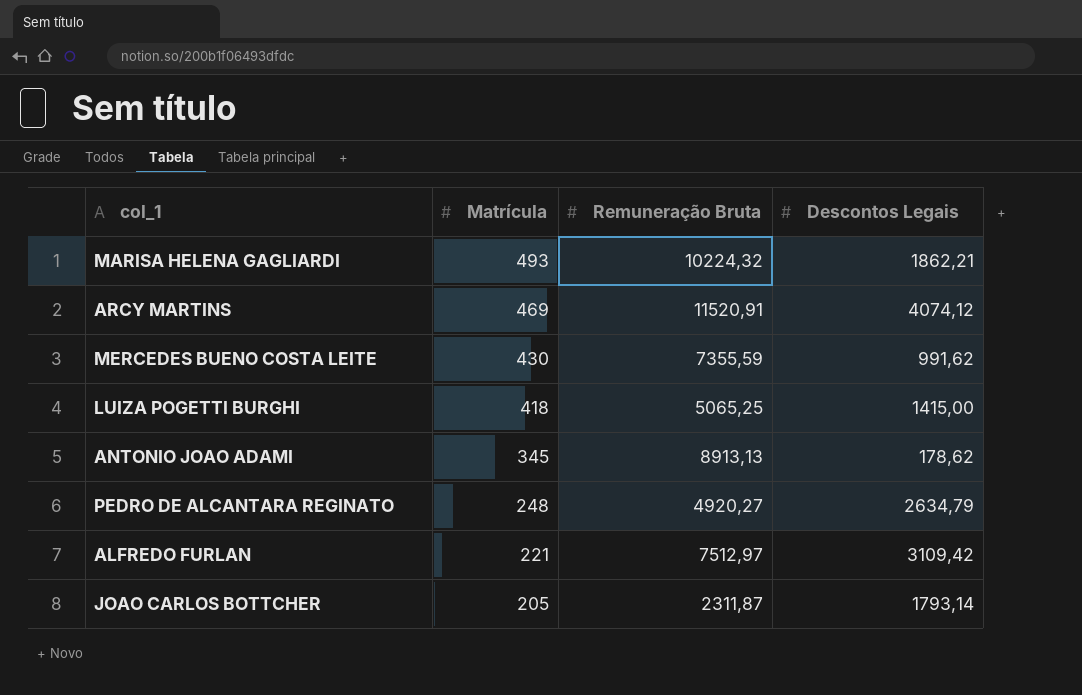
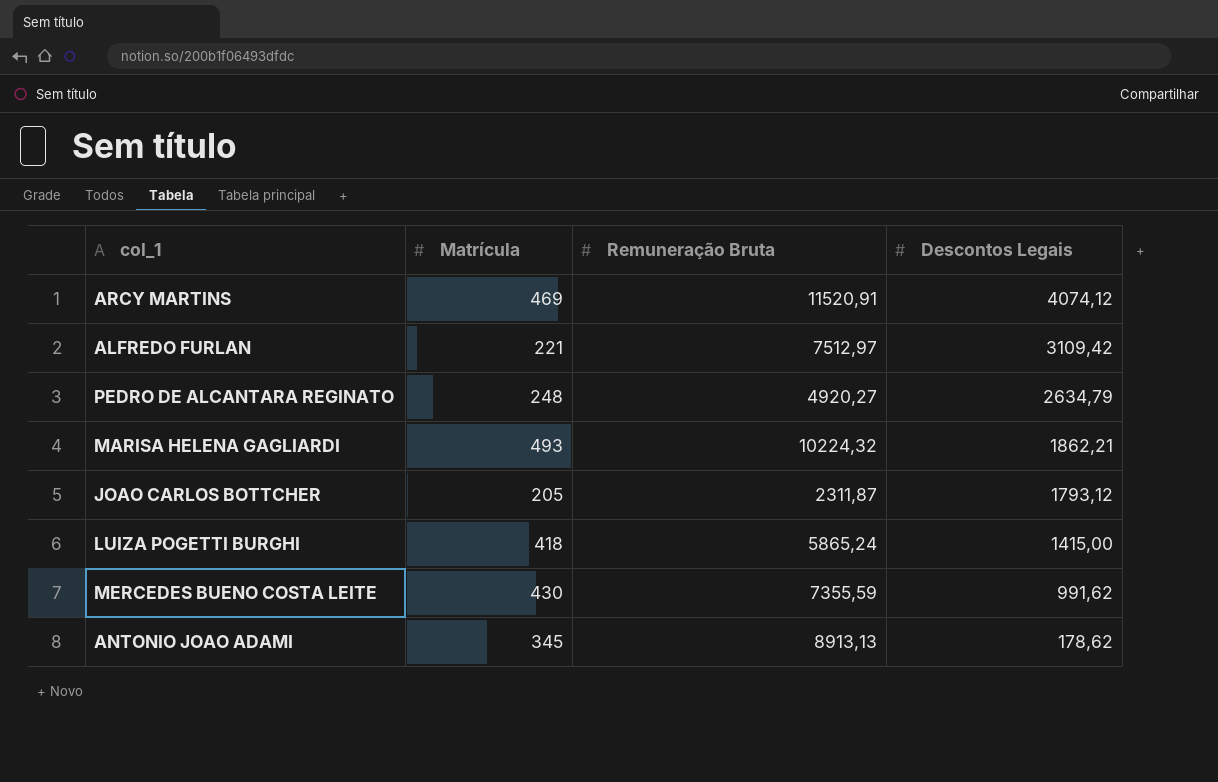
row order: Matrícula descending -> Descontos Legais descending
JOAO CARLOS BOTTCHER | Descontos Legais: 1793,14 -> 1793,12
LUIZA POGETTI BURGHI | Remuneração Bruta: 5065,25 -> 5865,24

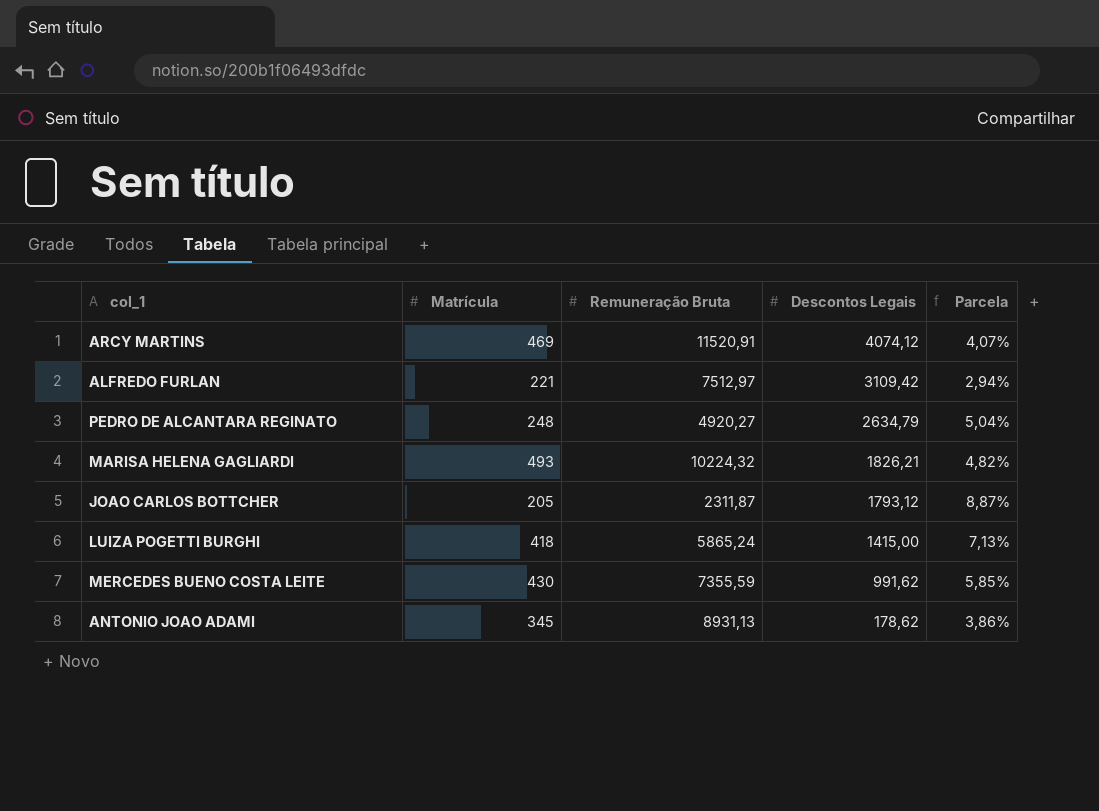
column Parcela | formula: none -> [Matrícula] / [Remuneração Bruta]
MARISA HELENA GAGLIARDI | Descontos Legais: 1862,21 -> 1826,21
ANTONIO JOAO ADAMI | Remuneração Bruta: 8913,13 -> 8931,13

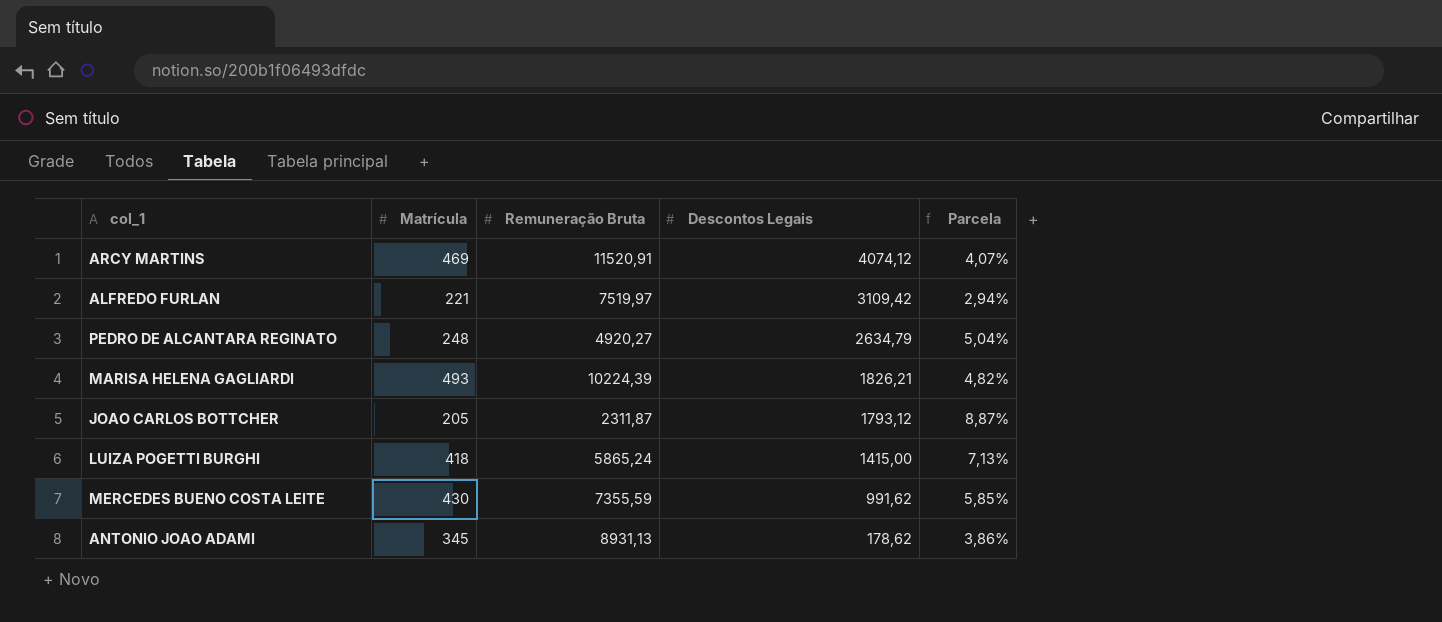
ALFREDO FURLAN | Remuneração Bruta: 7512,97 -> 7519,97
MARISA HELENA GAGLIARDI | Remuneração Bruta: 10224,32 -> 10224,39

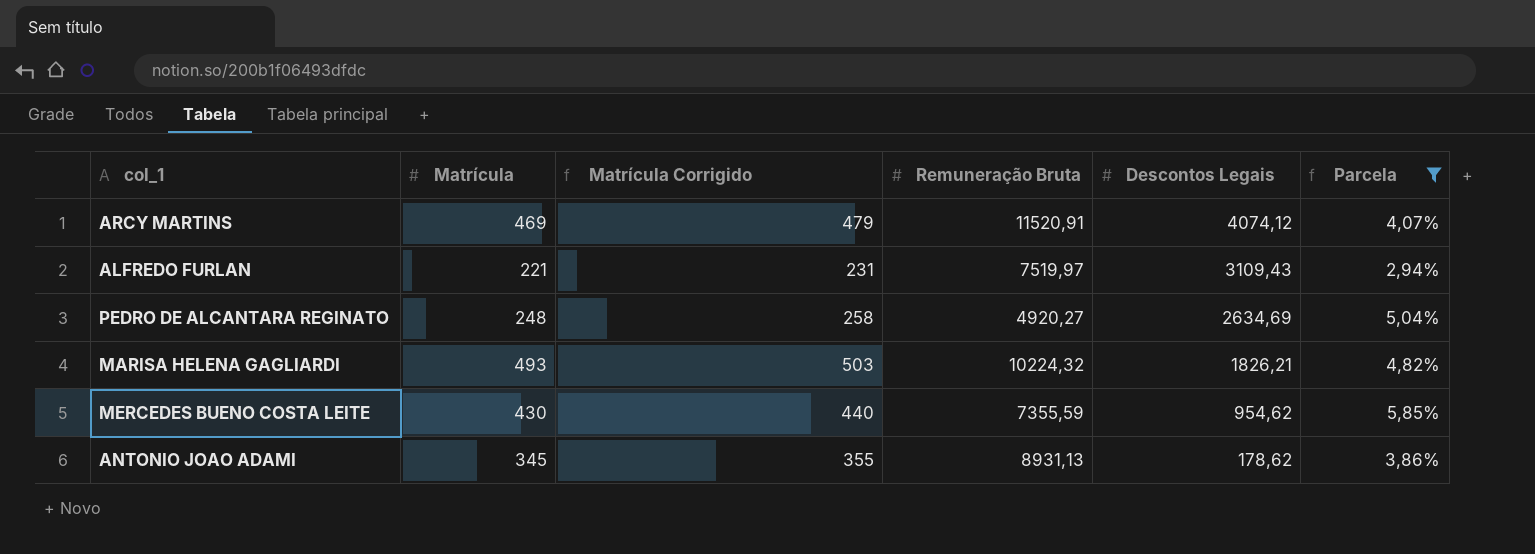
filter: none -> Parcela <= 5,85%
column Matrícula Corrigido | formula: none -> [Matrícula] + 10
ALFREDO FURLAN | Descontos Legais: 3109,42 -> 3109,43
PEDRO DE ALCANTARA REGINATO | Descontos Legais: 2634,79 -> 2634,69
MARISA HELENA GAGLIARDI | Remuneração Bruta: 10224,39 -> 10224,32
MERCEDES BUENO COSTA LEITE | Descontos Legais: 991,62 -> 954,62

